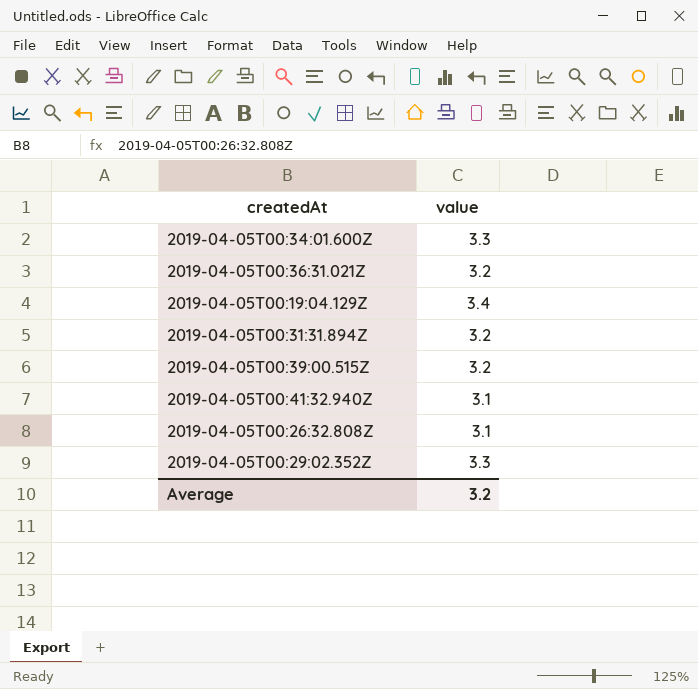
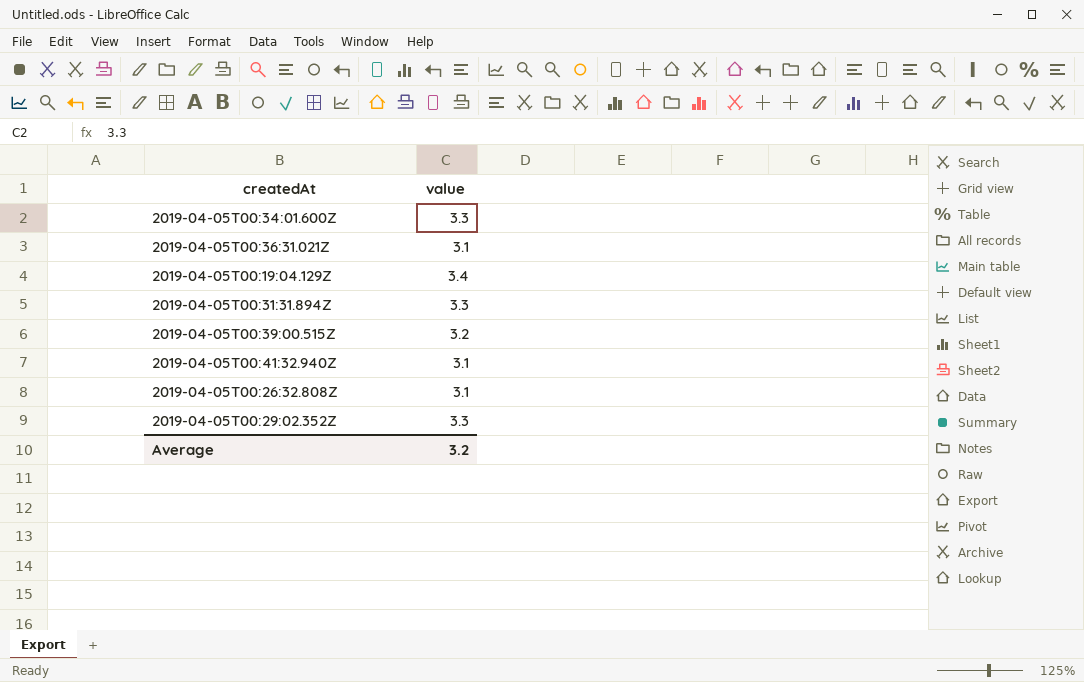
2019-04-05T00:36:31.021Z | value: 3.2 -> 3.1
2019-04-05T00:31:31.894Z | value: 3.2 -> 3.3

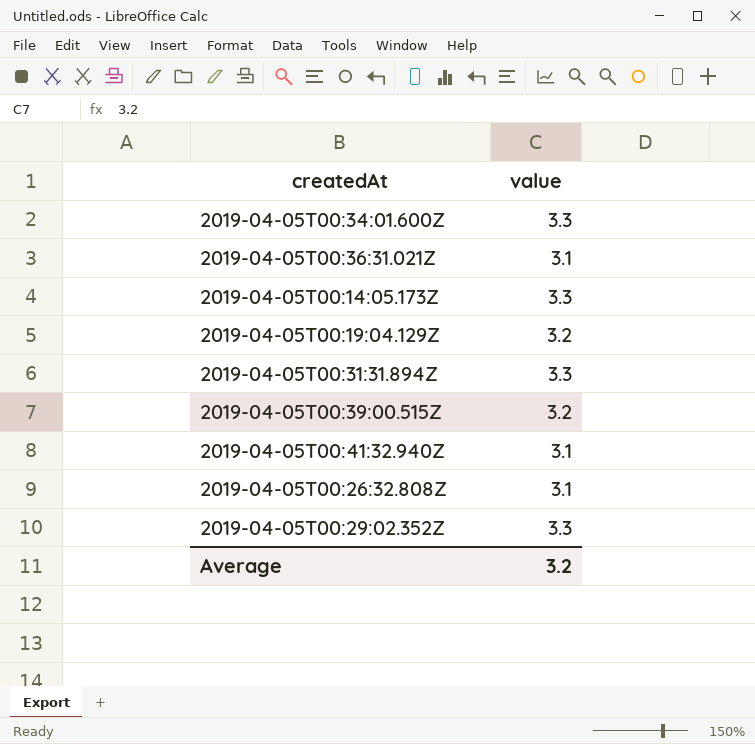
row 2019-04-05T00:14:05.173Z: none -> 3.3
2019-04-05T00:19:04.129Z | value: 3.4 -> 3.2

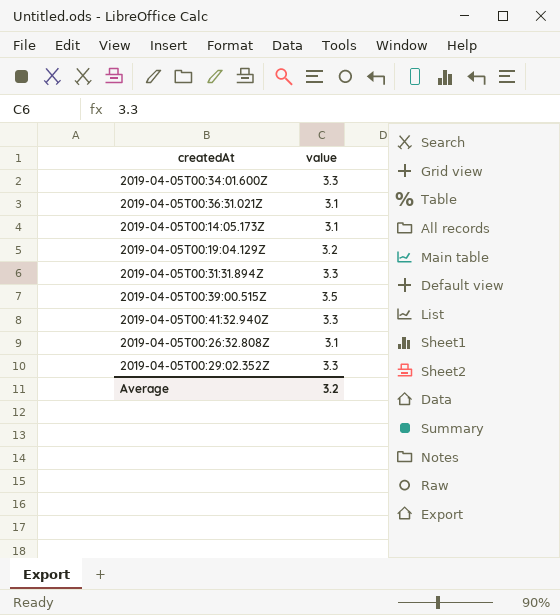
2019-04-05T00:14:05.173Z | value: 3.3 -> 3.1
2019-04-05T00:39:00.515Z | value: 3.2 -> 3.5
2019-04-05T00:41:32.940Z | value: 3.1 -> 3.3

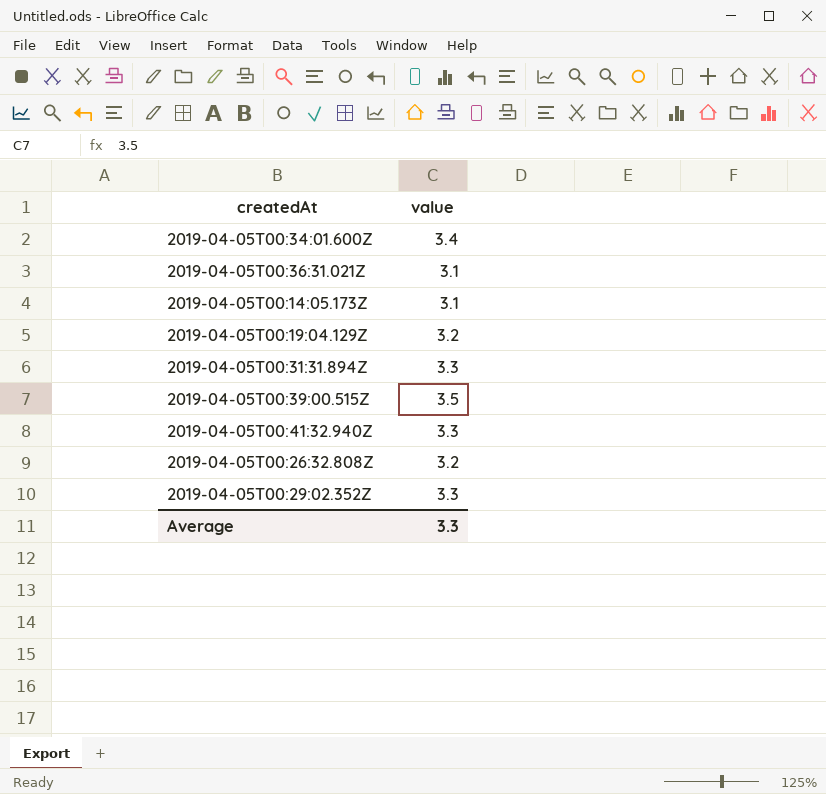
2019-04-05T00:34:01.600Z | value: 3.3 -> 3.4
2019-04-05T00:26:32.808Z | value: 3.1 -> 3.2
Average | value: 3.2 -> 3.3

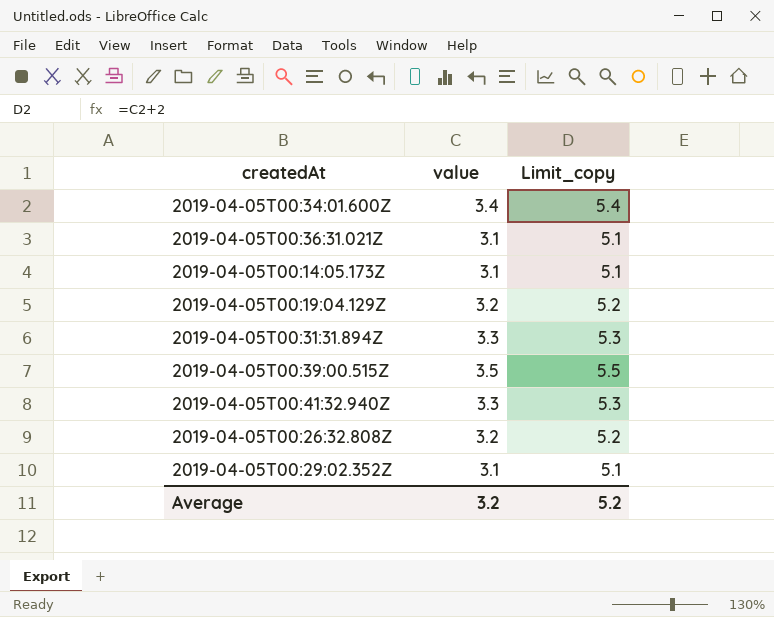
column Limit_copy | formula: none -> [value] + 2
2019-04-05T00:29:02.352Z | value: 3.3 -> 3.1
Average | value: 3.3 -> 3.2

